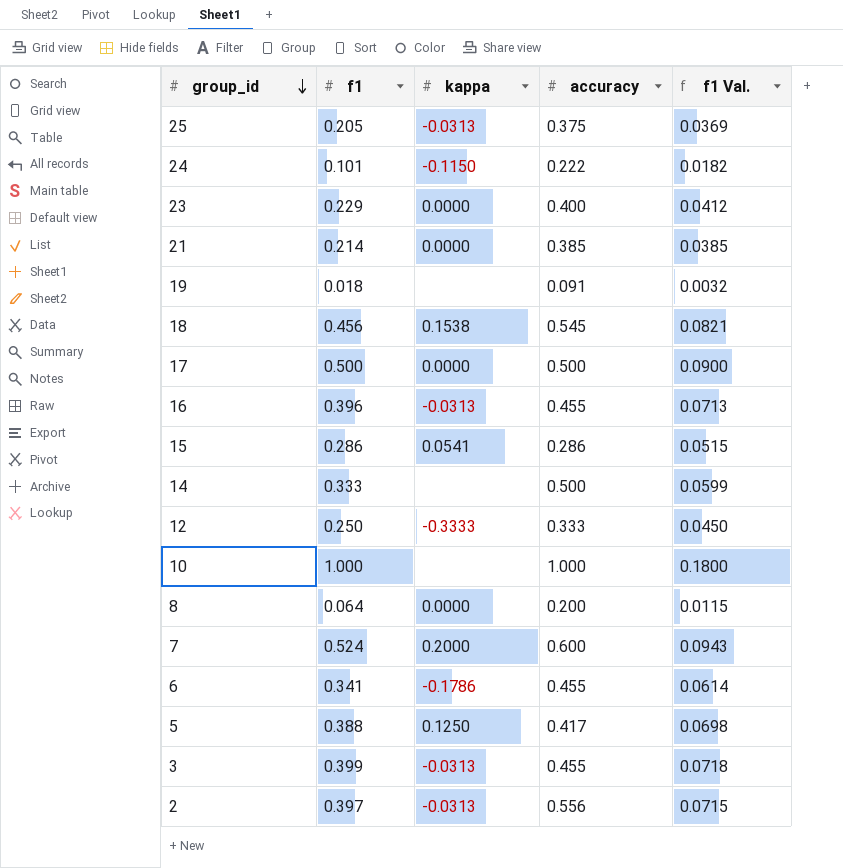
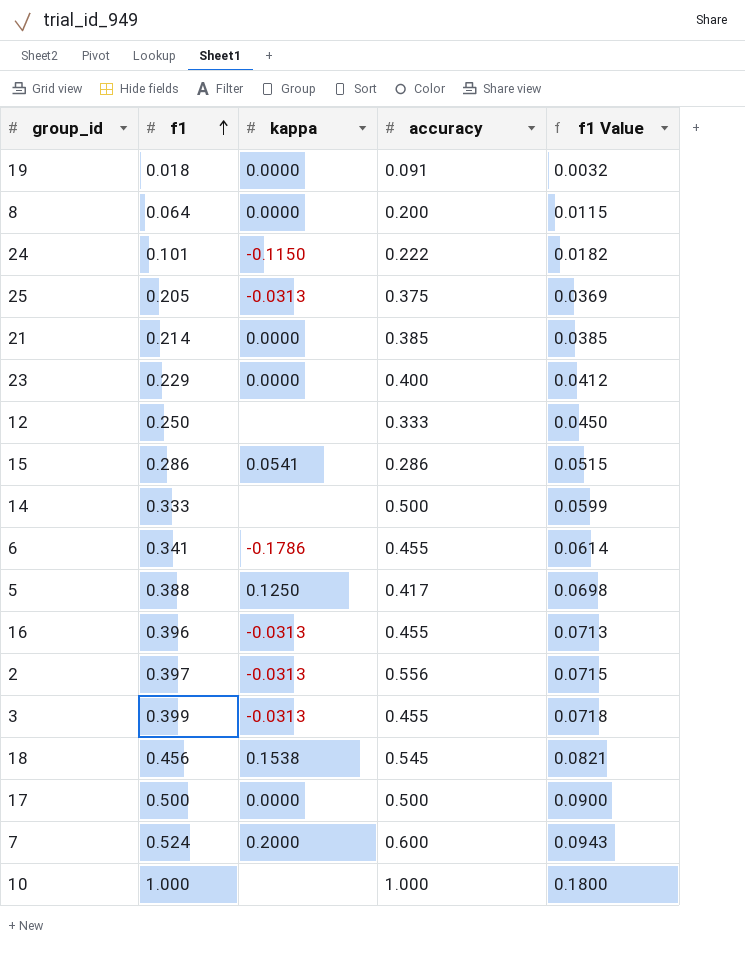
row order: group_id descending -> f1 ascending
column name: f1 Val. -> f1 Value
19 | kappa: none -> 0.0000
12 | kappa: -0.3333 -> none

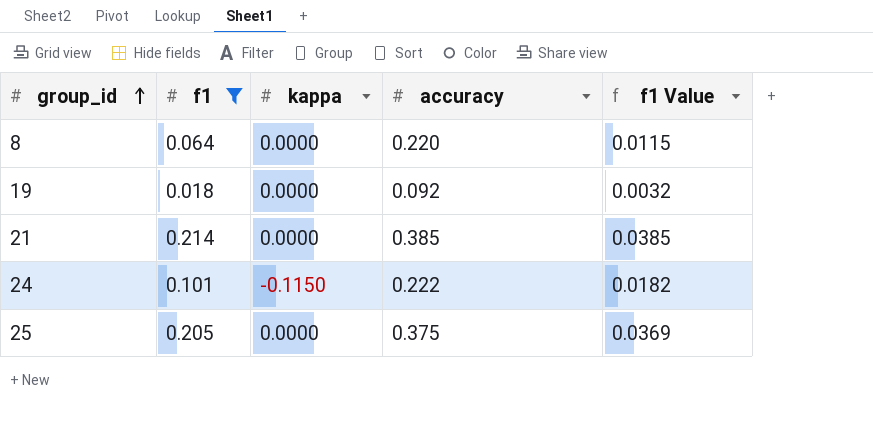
filter: none -> f1 <= 0.214
row order: f1 ascending -> group_id ascending
8 | accuracy: 0.200 -> 0.220
19 | accuracy: 0.091 -> 0.092
25 | kappa: -0.0313 -> 0.0000

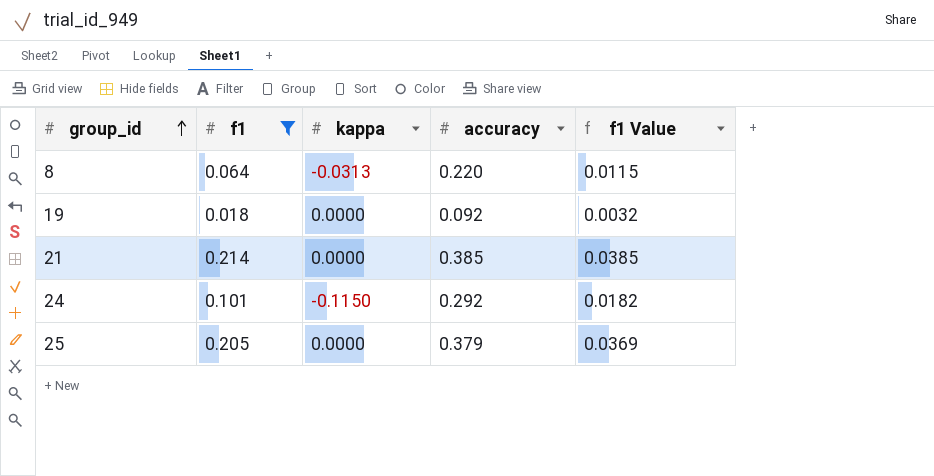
8 | kappa: 0.0000 -> -0.0313
24 | accuracy: 0.222 -> 0.292
25 | accuracy: 0.375 -> 0.379

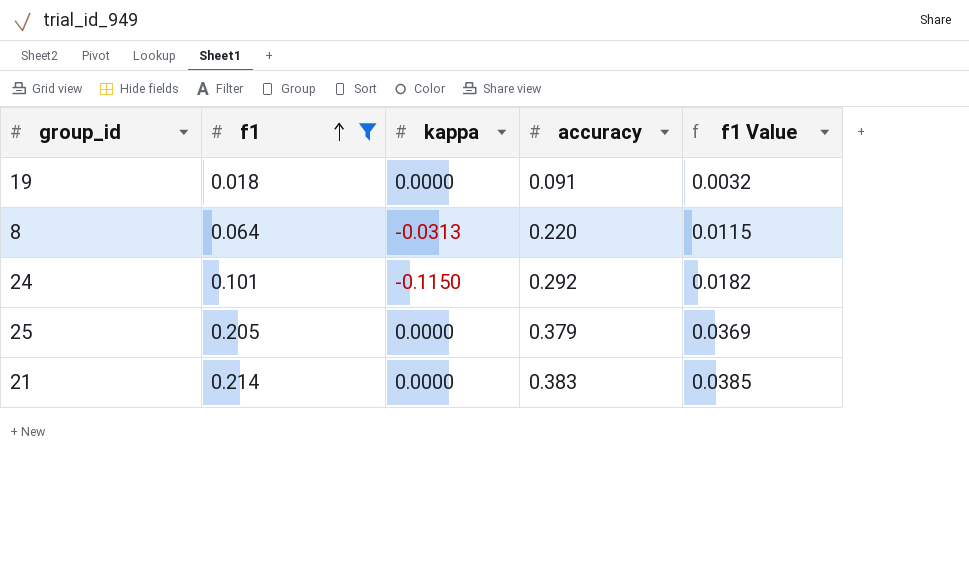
row order: group_id ascending -> f1 ascending
19 | accuracy: 0.092 -> 0.091
21 | accuracy: 0.385 -> 0.383

